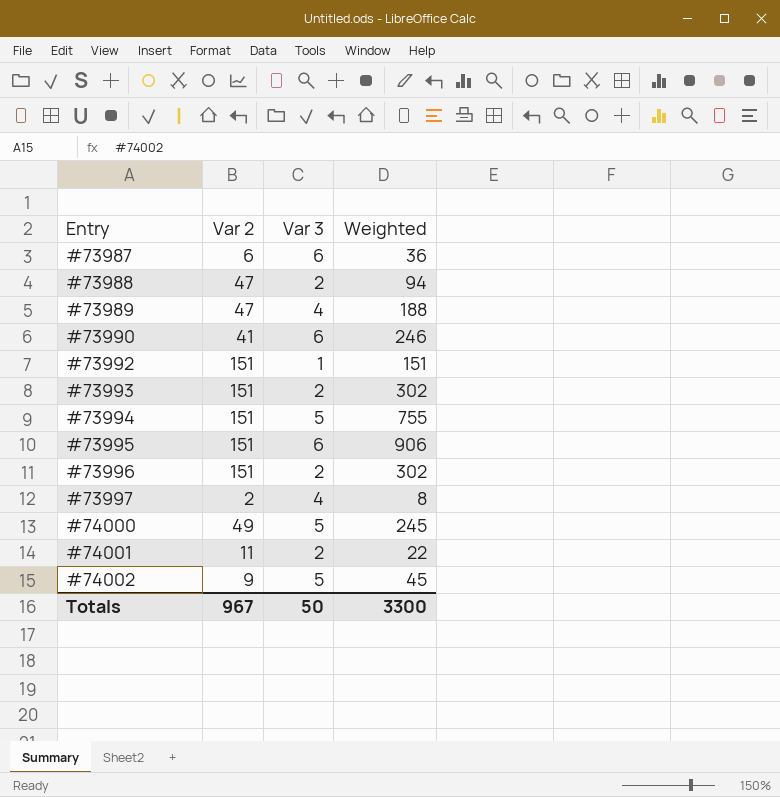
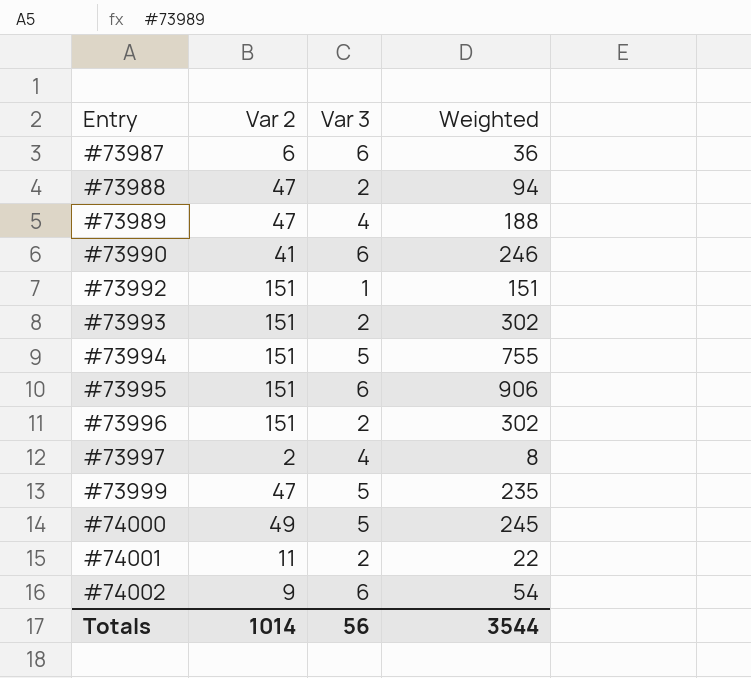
row #73999: none -> 47 | 5 | 235
#74002 | Var 3: 5 -> 6
#74002 | Weighted: 45 -> 54
Totals | Var 2: 967 -> 1014
Totals | Var 3: 50 -> 56
Totals | Weighted: 3300 -> 3544

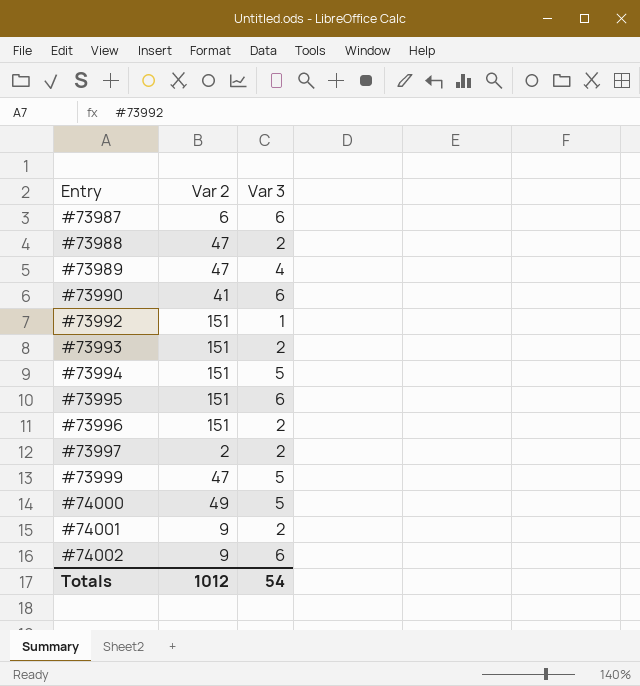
column Weighted | formula: [Var 2] * [Var 3] -> none
#73997 | Var 3: 4 -> 2
#74001 | Var 2: 11 -> 9
Totals | Var 2: 1014 -> 1012
Totals | Var 3: 56 -> 54

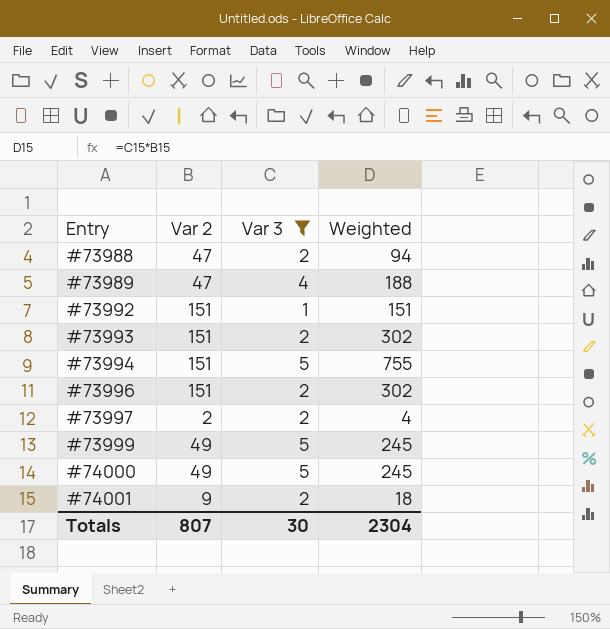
filter: none -> Var 3 != 6
column Weighted | formula: none -> [Var 2] * [Var 3]
#73999 | Var 2: 47 -> 49
Totals | Var 2: 1012 -> 807
Totals | Var 3: 54 -> 30

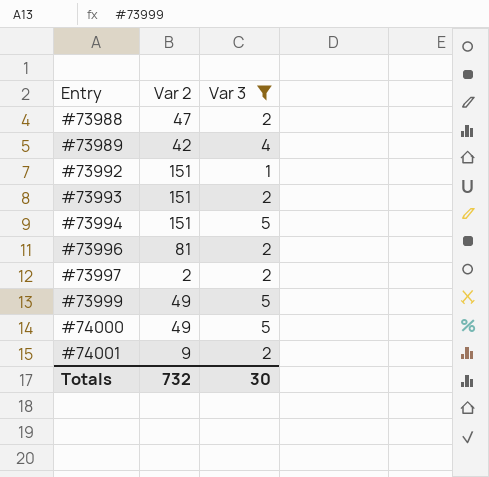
column Weighted | formula: [Var 2] * [Var 3] -> none
#73989 | Var 2: 47 -> 42
#73996 | Var 2: 151 -> 81
Totals | Var 2: 807 -> 732

